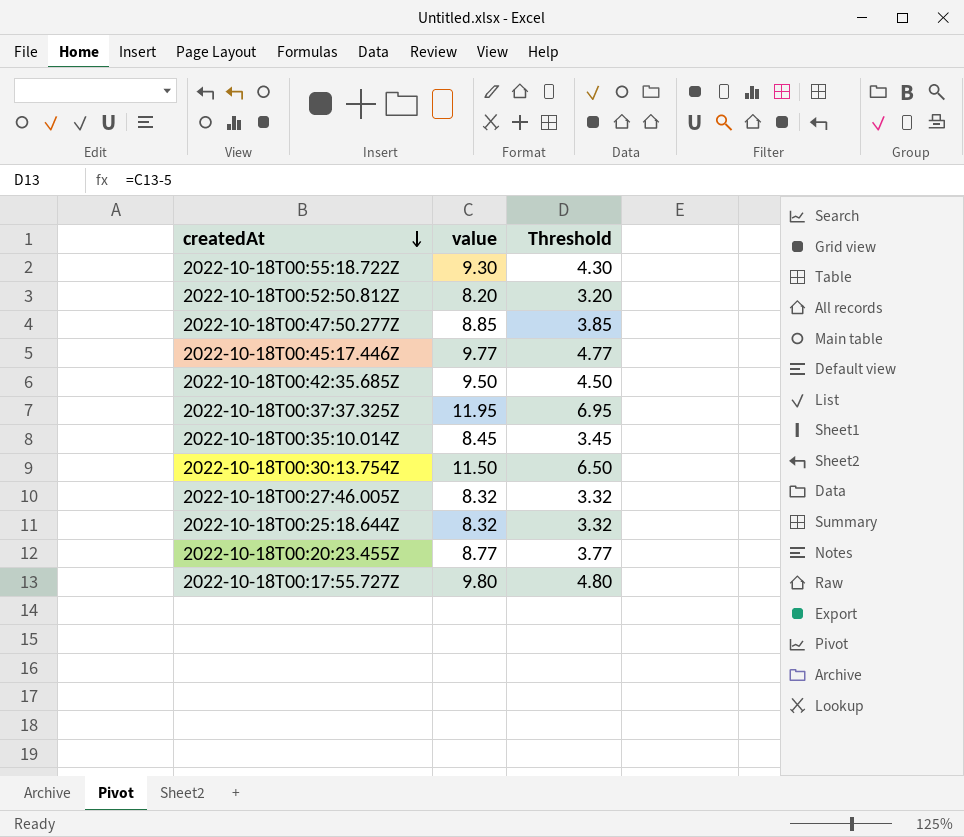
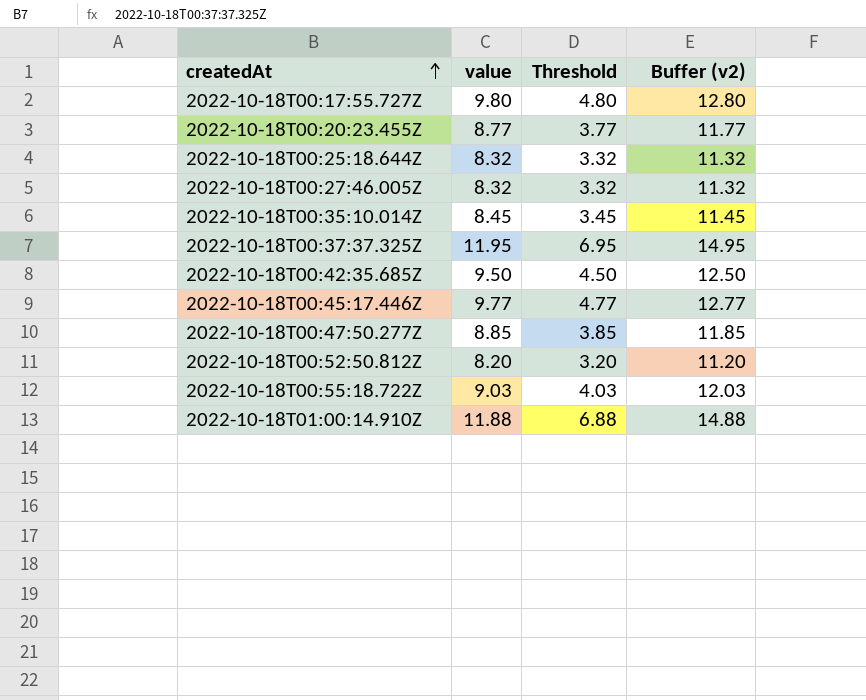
row order: createdAt descending -> createdAt ascending
column Buffer (v2) | formula: none -> [value] + 3
row 2022-10-18T00:30:13.754Z: 11.50 | 6.50 -> none
2022-10-18T00:55:18.722Z | value: 9.30 -> 9.03
2022-10-18T00:55:18.722Z | Threshold: 4.30 -> 4.03
row 2022-10-18T01:00:14.910Z: none -> 11.88 | 6.88 | 14.88

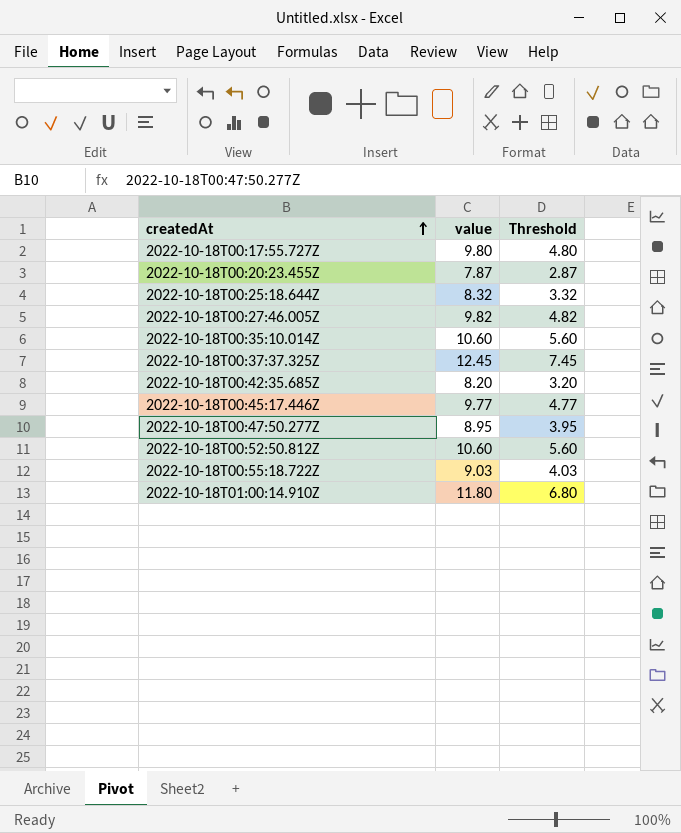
column Buffer (v2) | formula: [value] + 3 -> none
2022-10-18T00:20:23.455Z | value: 8.77 -> 7.87
2022-10-18T00:20:23.455Z | Threshold: 3.77 -> 2.87
2022-10-18T00:27:46.005Z | value: 8.32 -> 9.82
2022-10-18T00:27:46.005Z | Threshold: 3.32 -> 4.82
2022-10-18T00:35:10.014Z | value: 8.45 -> 10.60
2022-10-18T00:35:10.014Z | Threshold: 3.45 -> 5.60
2022-10-18T00:37:37.325Z | value: 11.95 -> 12.45
2022-10-18T00:37:37.325Z | Threshold: 6.95 -> 7.45
2022-10-18T00:42:35.685Z | value: 9.50 -> 8.20
2022-10-18T00:42:35.685Z | Threshold: 4.50 -> 3.20
2022-10-18T00:47:50.277Z | value: 8.85 -> 8.95
2022-10-18T00:47:50.277Z | Threshold: 3.85 -> 3.95
2022-10-18T00:52:50.812Z | value: 8.20 -> 10.60
2022-10-18T00:52:50.812Z | Threshold: 3.20 -> 5.60
2022-10-18T01:00:14.910Z | value: 11.88 -> 11.80
2022-10-18T01:00:14.910Z | Threshold: 6.88 -> 6.80

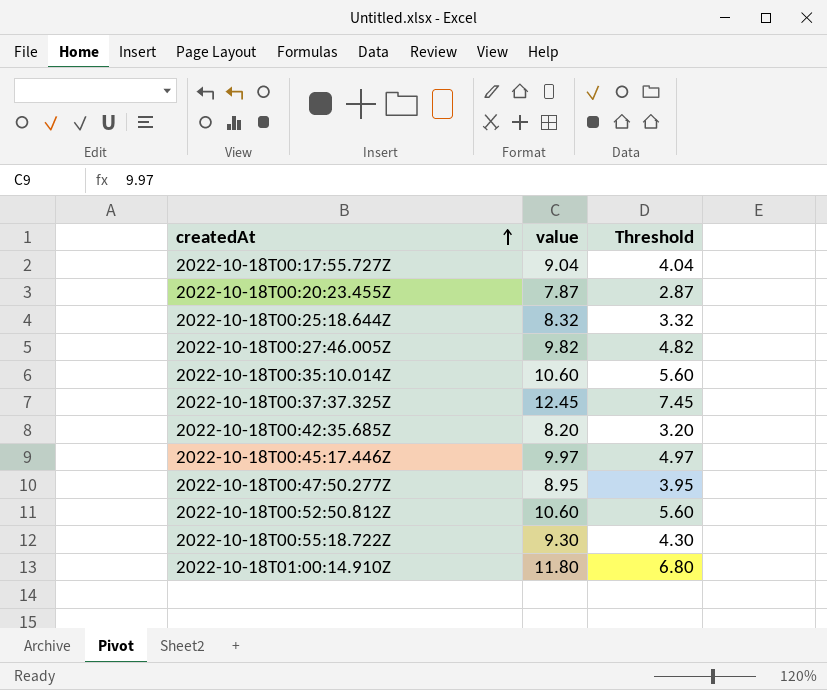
2022-10-18T00:17:55.727Z | value: 9.80 -> 9.04
2022-10-18T00:17:55.727Z | Threshold: 4.80 -> 4.04
2022-10-18T00:45:17.446Z | value: 9.77 -> 9.97
2022-10-18T00:45:17.446Z | Threshold: 4.77 -> 4.97
2022-10-18T00:55:18.722Z | value: 9.03 -> 9.30
2022-10-18T00:55:18.722Z | Threshold: 4.03 -> 4.30

